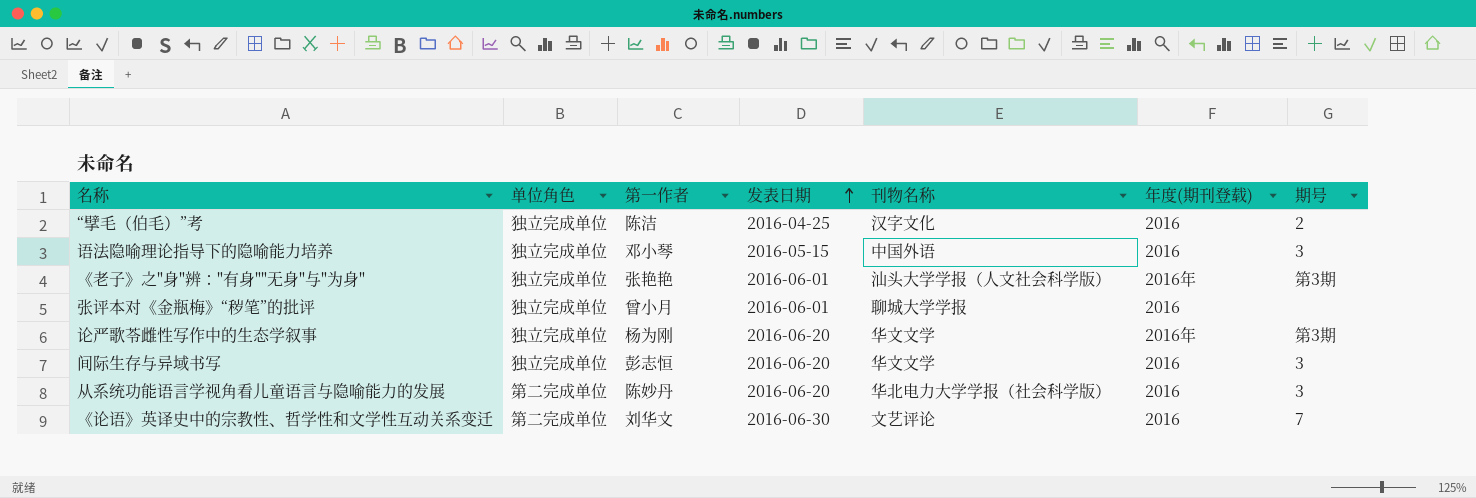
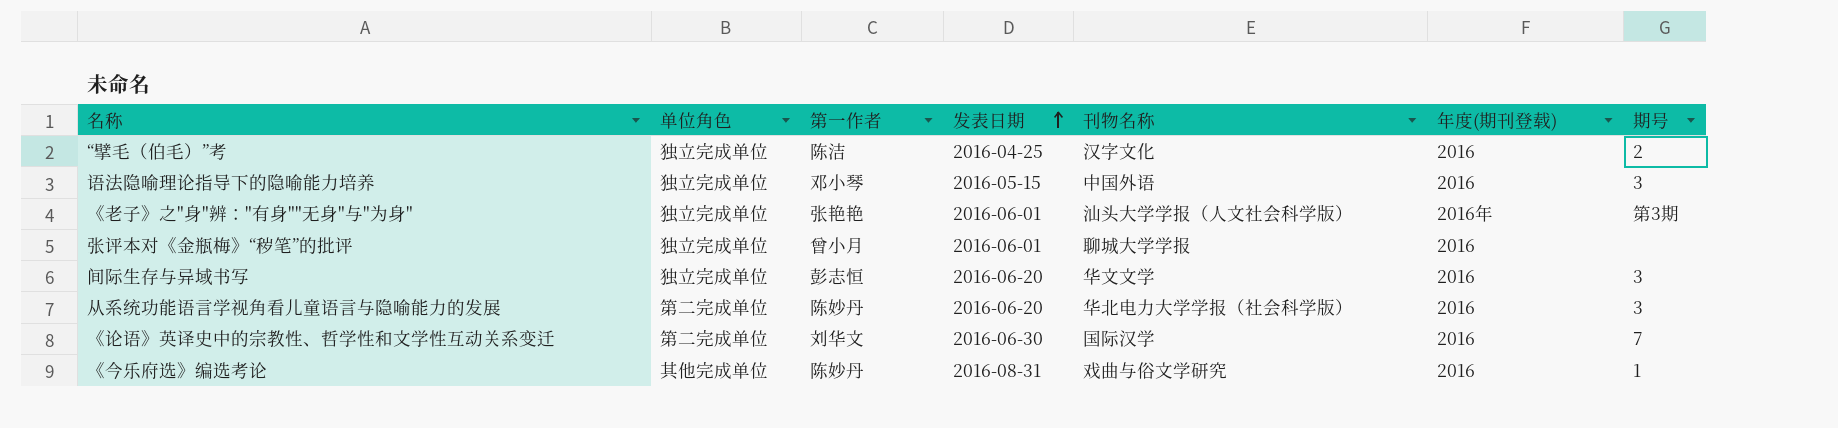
row 论严歌苓雌性写作中的生态学叙事: 独立完成单位 | 杨为刚 | 2016-06-20 | 华文文学 | 2016年 | 第3期 -> none
《论语》英译史中的宗教性、哲学性和文学性互动关系变迁 | 刊物名称: 文艺评论 -> 国际汉学
row 《今乐府选》编选考论: none -> 其他完成单位 | 陈妙丹 | 2016-08-31 | 戏曲与俗文学研究 | 2016 | 1

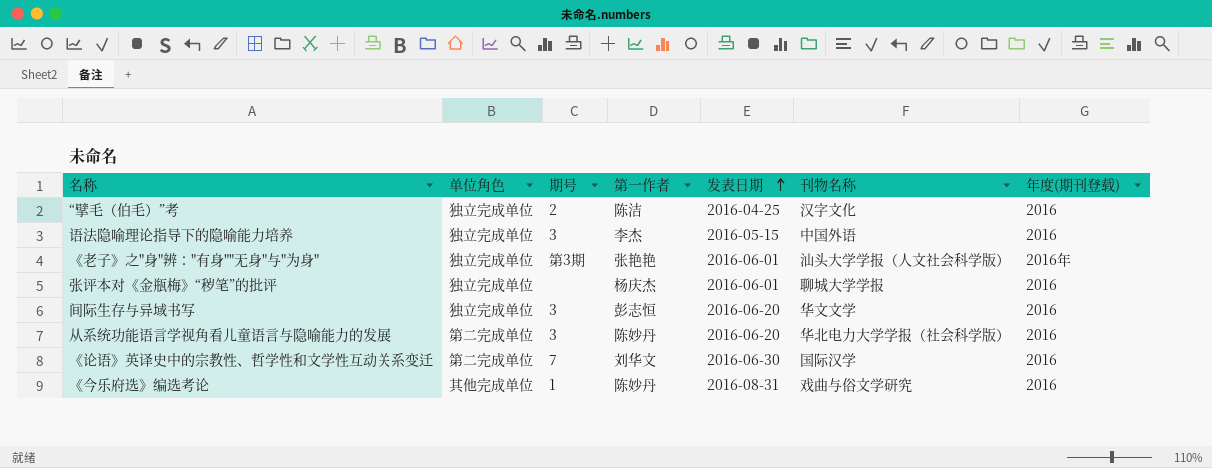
column 期号 | position: 7 -> 3
语法隐喻理论指导下的隐喻能力培养 | 第一作者: 邓小琴 -> 李杰
张评本对《金瓶梅》“秽笔”的批评 | 第一作者: 曾小月 -> 杨庆杰

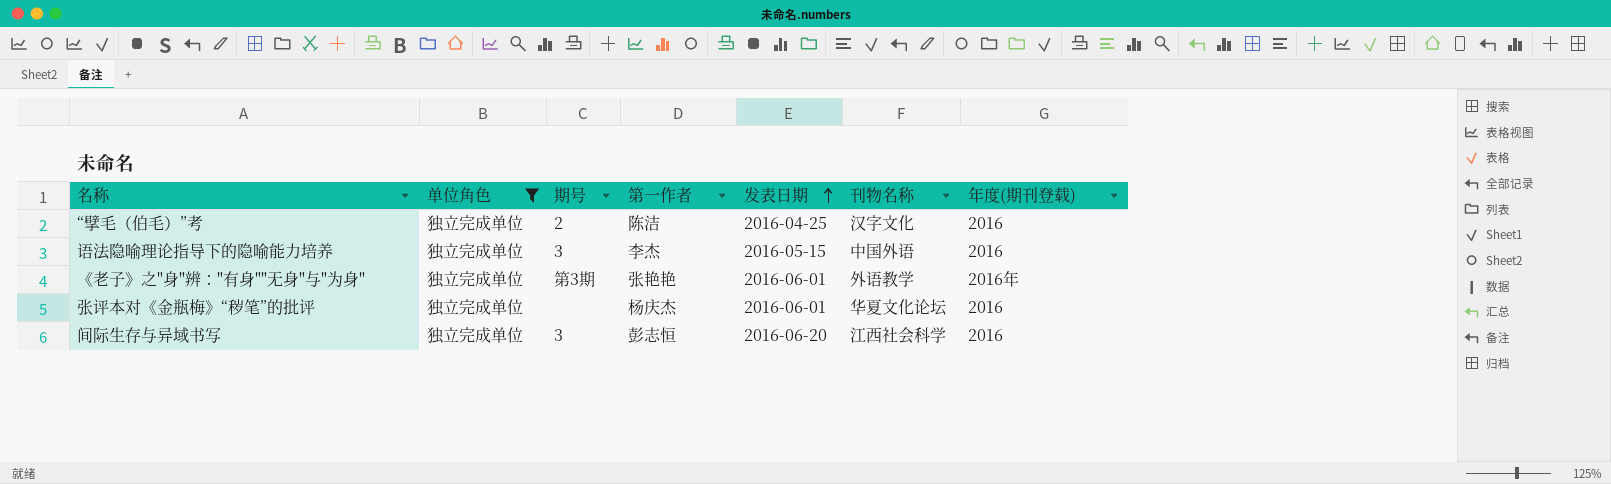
filter: none -> 单位角色 = 独立完成单位
《老子》之"身"辨："有身""无身"与"为身" | 刊物名称: 汕头大学学报（人文社会科学版） -> 外语教学
张评本对《金瓶梅》“秽笔”的批评 | 刊物名称: 聊城大学学报 -> 华夏文化论坛
间际生存与异域书写 | 刊物名称: 华文文学 -> 江西社会科学

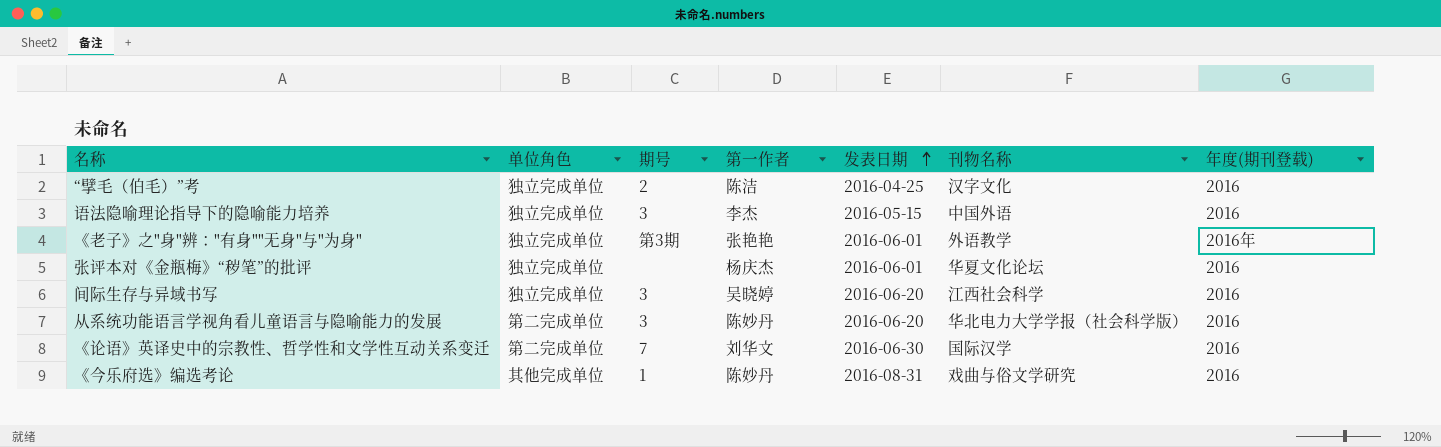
filter: 单位角色 = 独立完成单位 -> none
间际生存与异域书写 | 第一作者: 彭志恒 -> 吴晓婷

